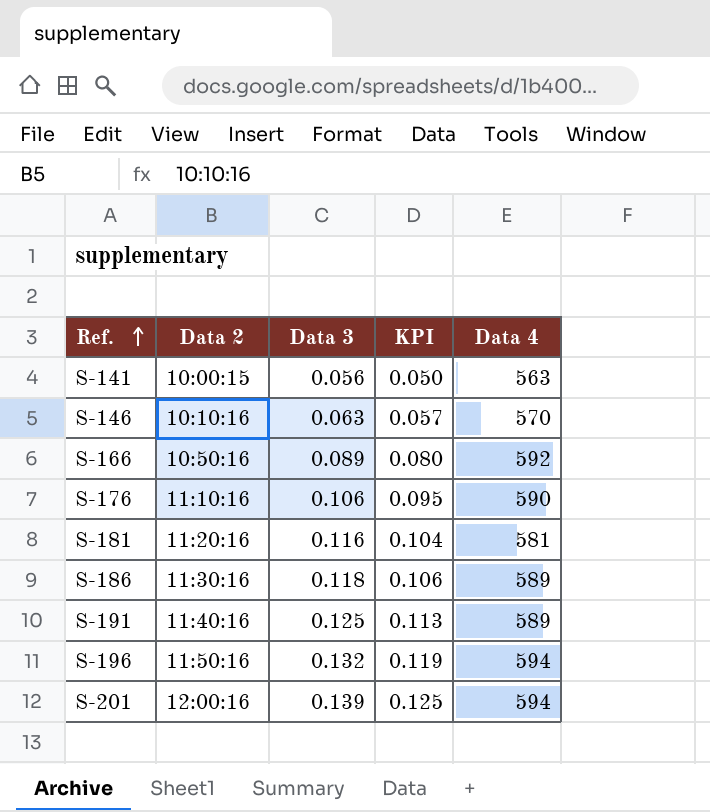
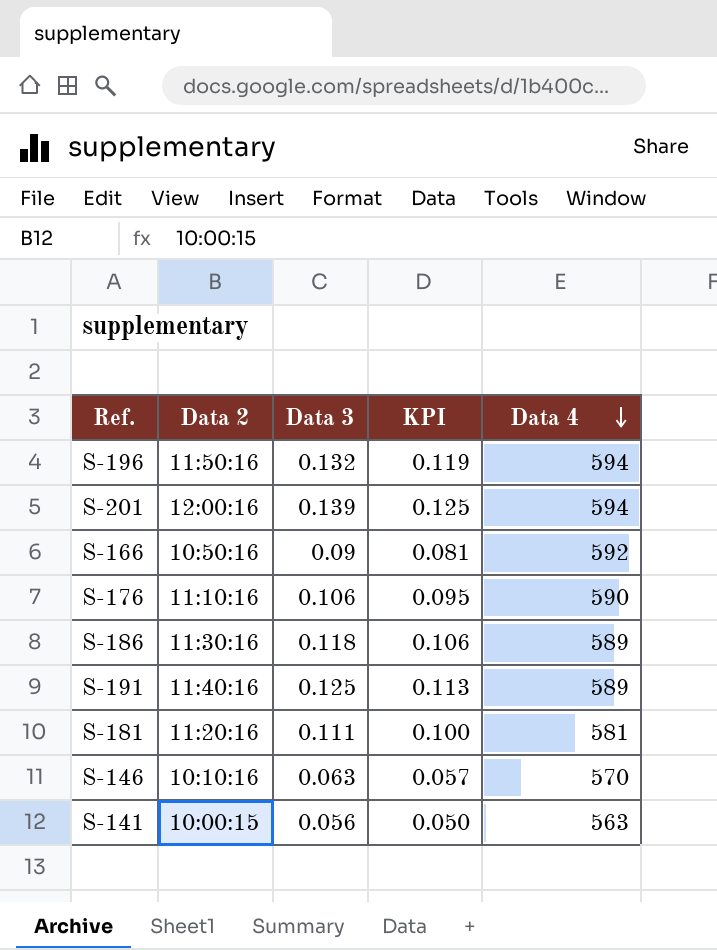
row order: Ref. ascending -> Data 4 descending
S-166 | Data 3: 0.089 -> 0.09
S-166 | KPI: 0.080 -> 0.081
S-181 | Data 3: 0.116 -> 0.111
S-181 | KPI: 0.104 -> 0.100

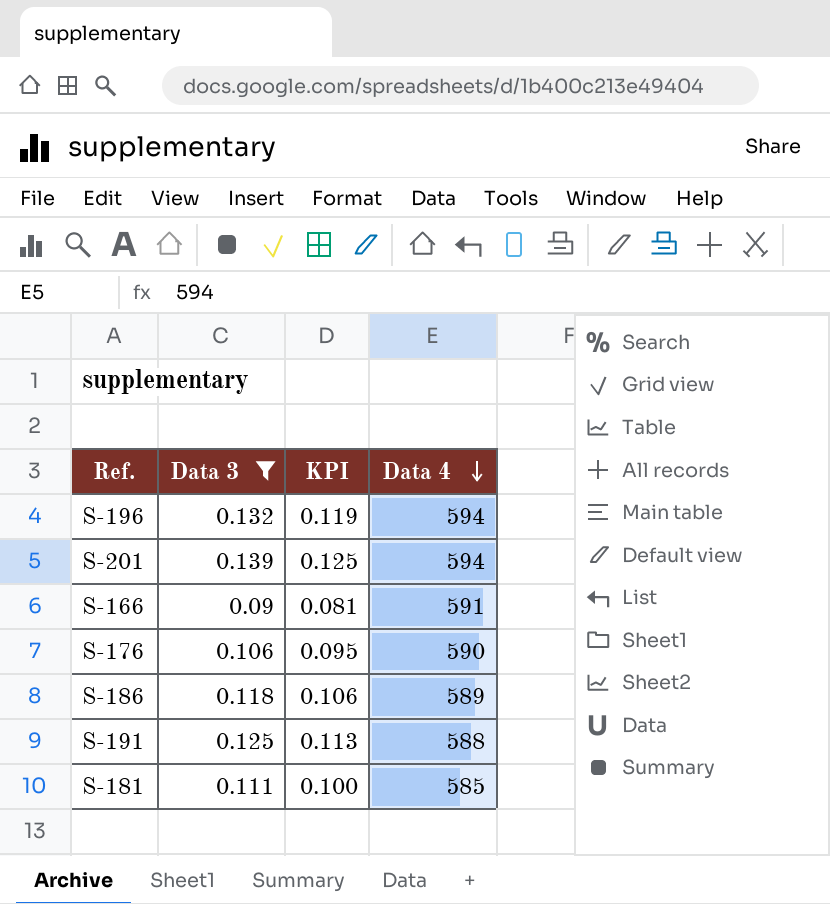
filter: none -> Data 3 >= 0.09
column Data 2 | position: 2 -> none
S-166 | Data 4: 592 -> 591
S-191 | Data 4: 589 -> 588
S-181 | Data 4: 581 -> 585

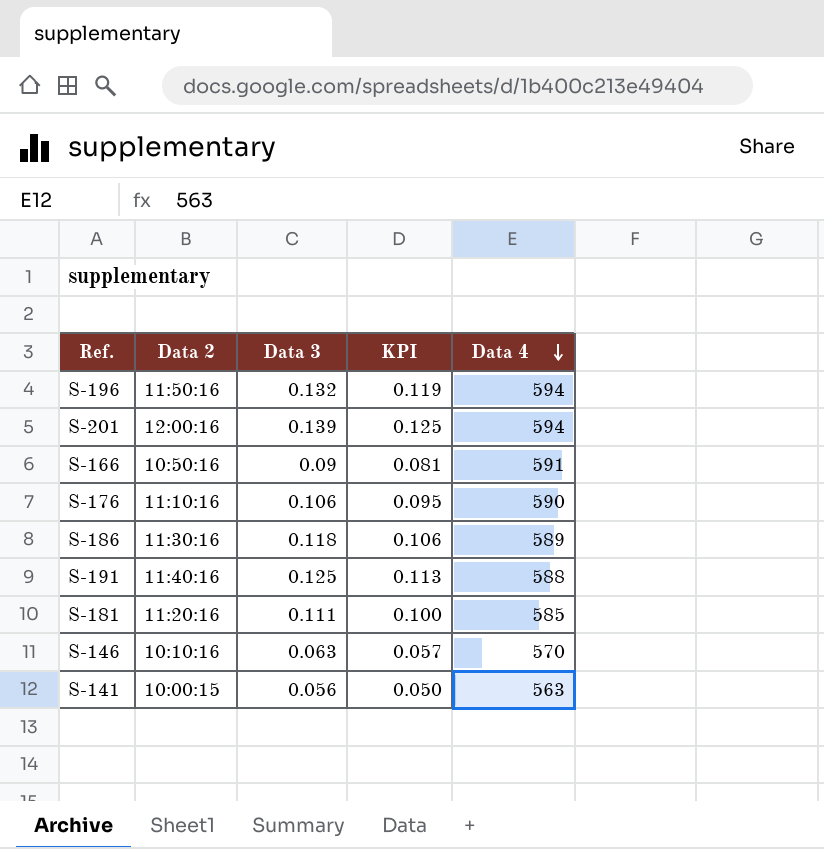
filter: Data 3 >= 0.09 -> none
column Data 2 | position: none -> 2

